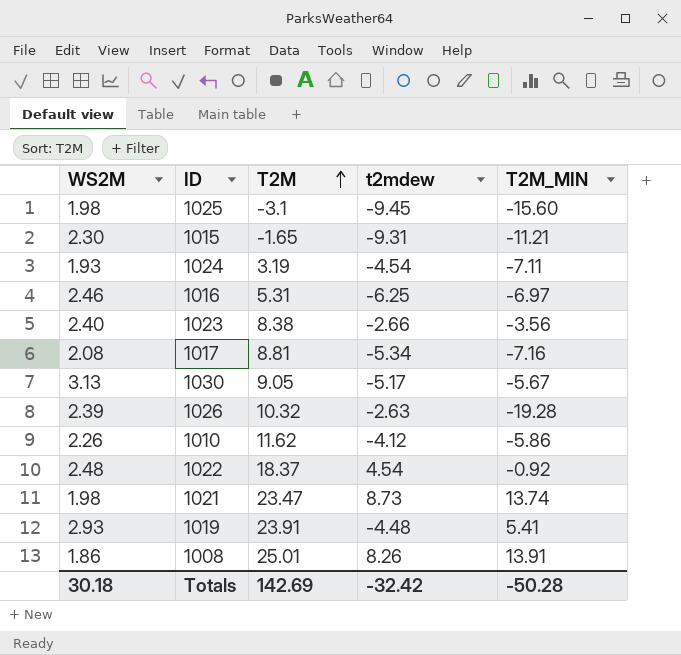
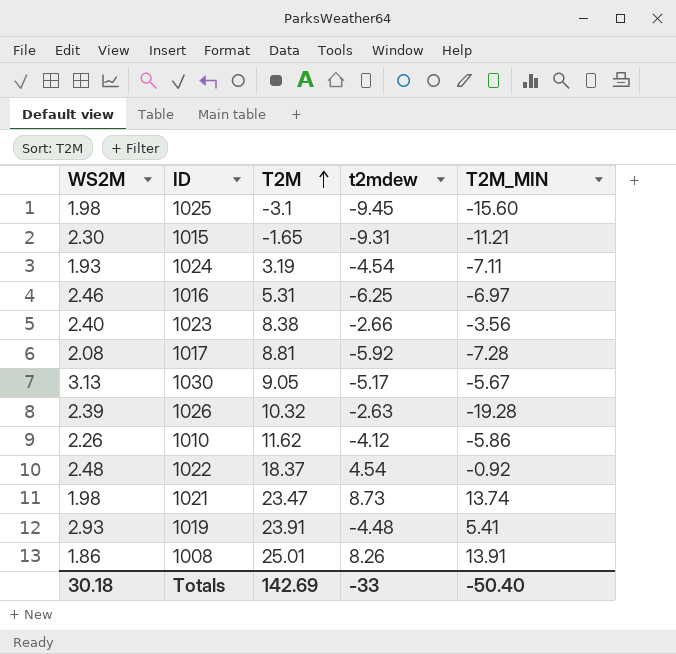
1017 | t2mdew: -5.34 -> -5.92
1017 | T2M_MIN: -7.16 -> -7.28
Totals | t2mdew: -32.42 -> -33
Totals | T2M_MIN: -50.28 -> -50.40

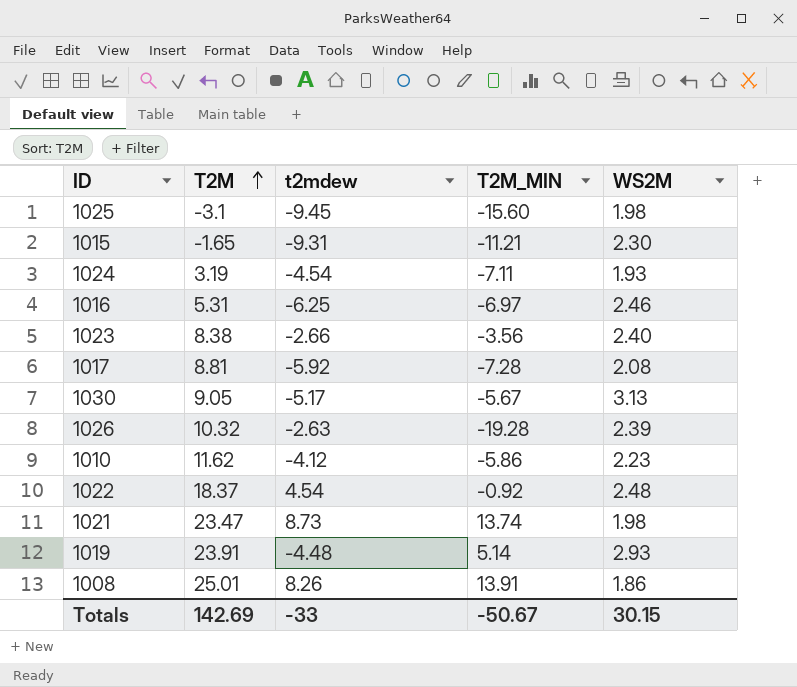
column WS2M | position: 1 -> 5
1010 | WS2M: 2.26 -> 2.23
1019 | T2M_MIN: 5.41 -> 5.14
Totals | T2M_MIN: -50.40 -> -50.67
Totals | WS2M: 30.18 -> 30.15

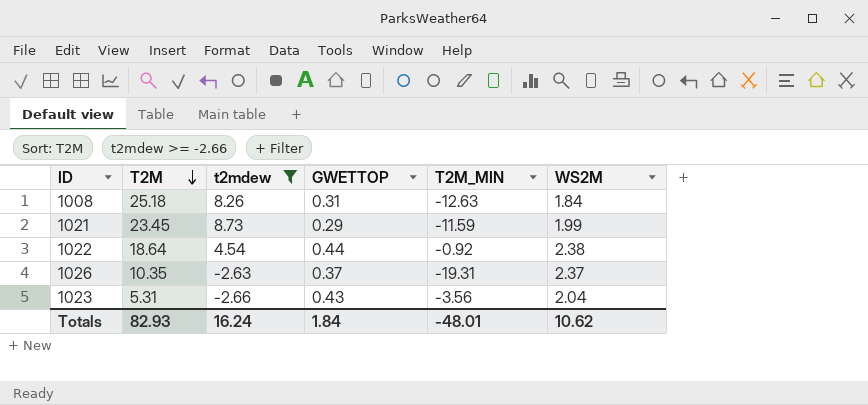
filter: none -> t2mdew >= -2.66
row order: T2M ascending -> T2M descending
column GWETTOP | position: none -> 4
1008 | T2M: 25.01 -> 25.18
1008 | T2M_MIN: 13.91 -> -12.63
1008 | WS2M: 1.86 -> 1.84
1021 | T2M: 23.47 -> 23.45
1021 | T2M_MIN: 13.74 -> -11.59
1021 | WS2M: 1.98 -> 1.99
1022 | T2M: 18.37 -> 18.64
1022 | WS2M: 2.48 -> 2.38
1026 | T2M: 10.32 -> 10.35
1026 | T2M_MIN: -19.28 -> -19.31
1026 | WS2M: 2.39 -> 2.37
1023 | T2M: 8.38 -> 5.31
1023 | WS2M: 2.40 -> 2.04
Totals | T2M: 142.69 -> 82.93
Totals | t2mdew: -33 -> 16.24
Totals | T2M_MIN: -50.67 -> -48.01
Totals | WS2M: 30.15 -> 10.62

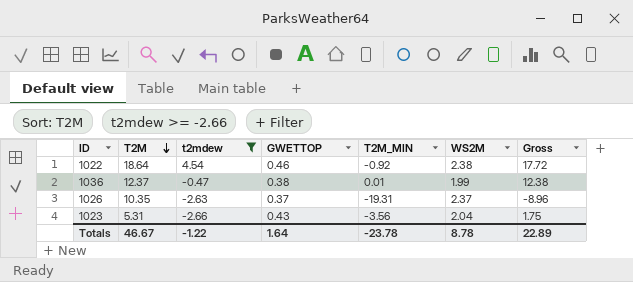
column Gross | formula: none -> [T2M] + [T2M_MIN]
row 1008: 25.18 | 8.26 | 0.31 | -12.63 | 1.84 -> none
row 1021: 23.45 | 8.73 | 0.29 | -11.59 | 1.99 -> none
1022 | GWETTOP: 0.44 -> 0.46
row 1036: none -> 12.37 | -0.47 | 0.38 | 0.01 | 1.99 | 12.38
Totals | T2M: 82.93 -> 46.67
Totals | t2mdew: 16.24 -> -1.22
Totals | GWETTOP: 1.84 -> 1.64
Totals | T2M_MIN: -48.01 -> -23.78
Totals | WS2M: 10.62 -> 8.78

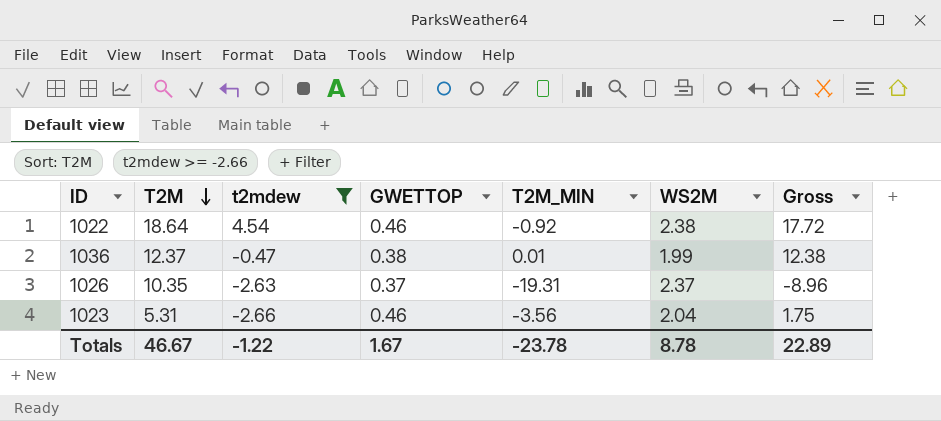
1023 | GWETTOP: 0.43 -> 0.46
Totals | GWETTOP: 1.64 -> 1.67

